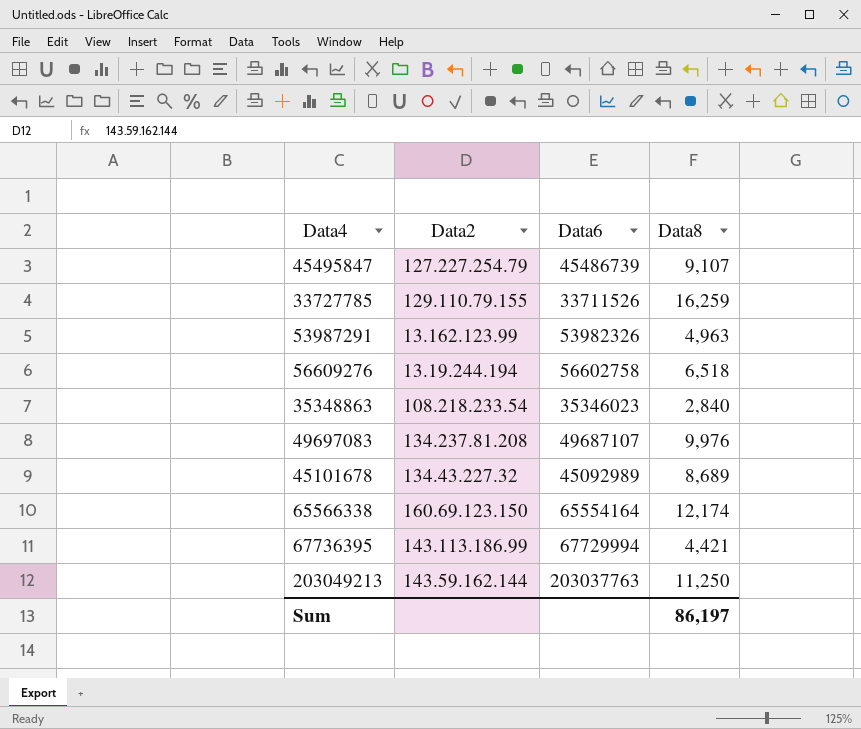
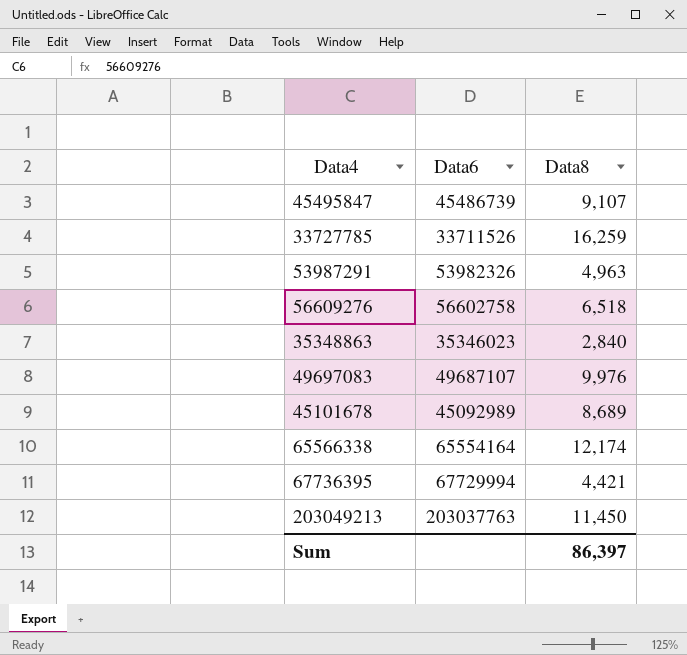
column Data2 | position: 2 -> none
203049213 | Data8: 11,250 -> 11,450
Sum | Data8: 86,197 -> 86,397

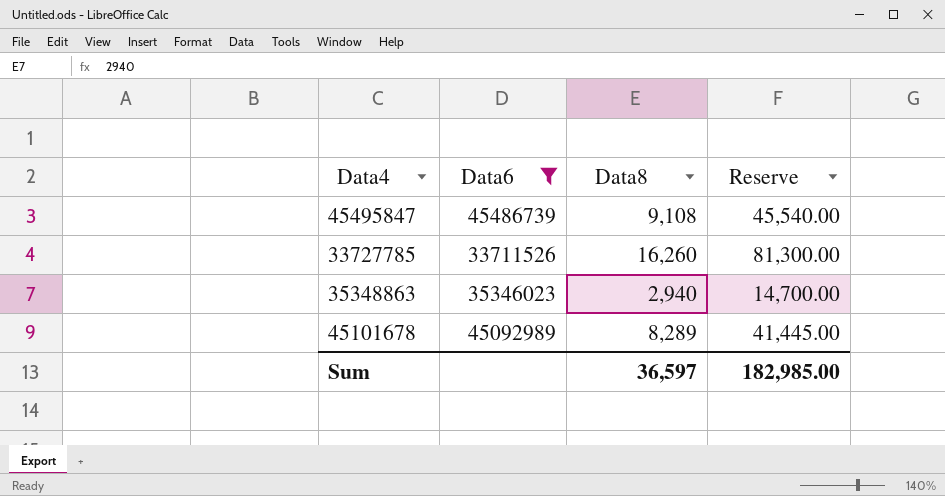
filter: none -> Data6 <= 45486739
column Reserve | formula: none -> [Data8] * 5
45495847 | Data8: 9,107 -> 9,108
33727785 | Data8: 16,259 -> 16,260
35348863 | Data8: 2,840 -> 2,940
45101678 | Data8: 8,689 -> 8,289
Sum | Data8: 86,397 -> 36,597

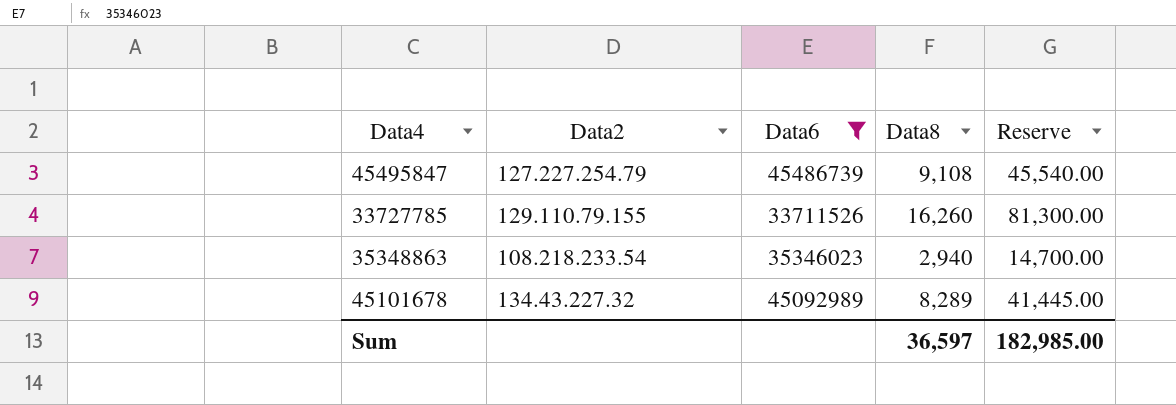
column Data2 | position: none -> 2

